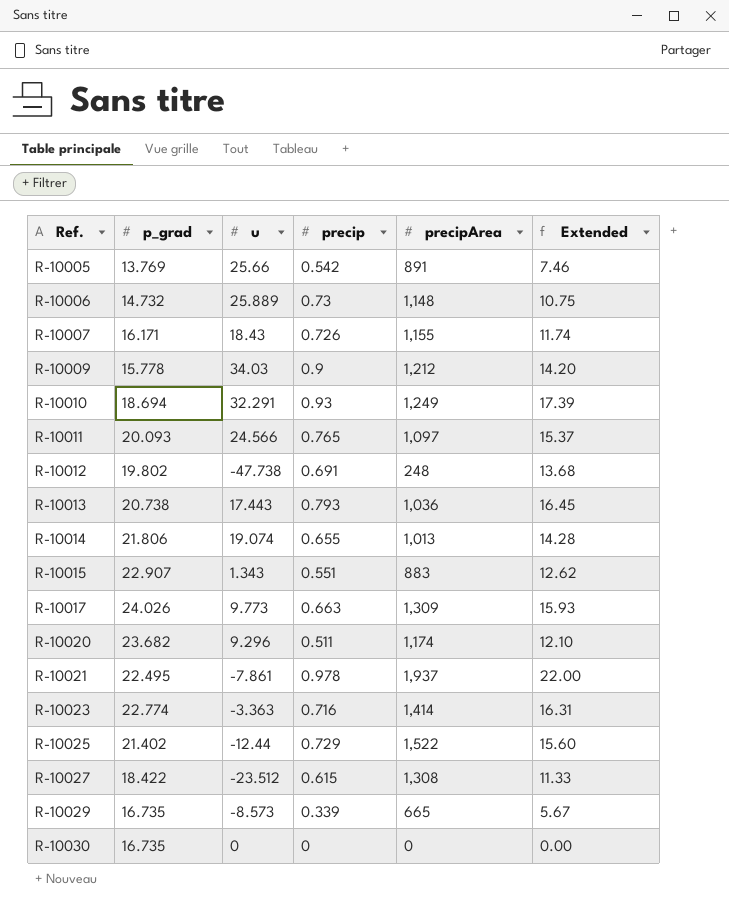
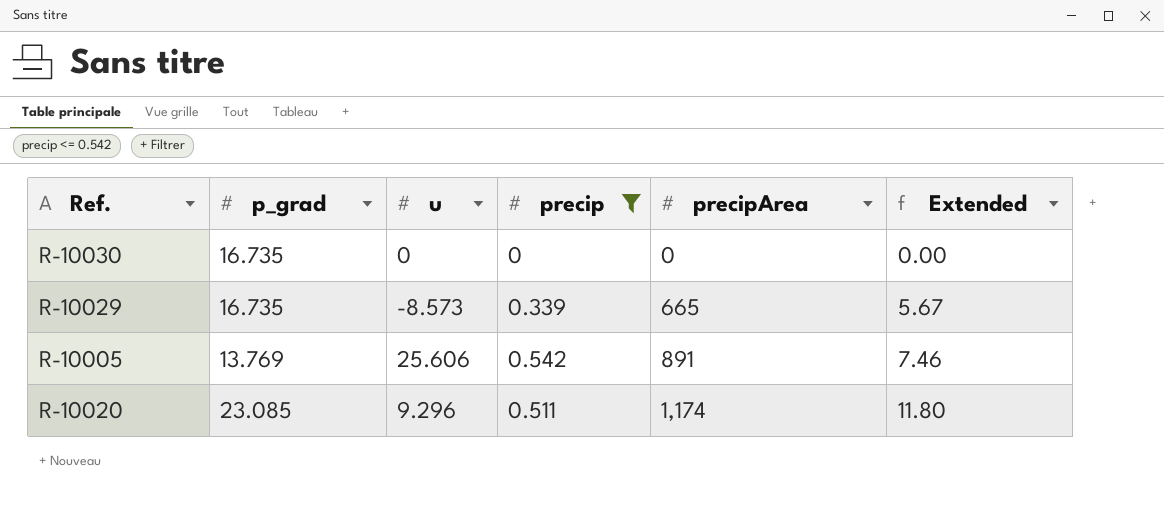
filter: none -> precip <= 0.542
row order: Ref. ascending -> precipArea ascending
R-10005 | u: 25.66 -> 25.606
R-10020 | p_grad: 23.682 -> 23.085
R-10020 | Extended: 12.10 -> 11.80

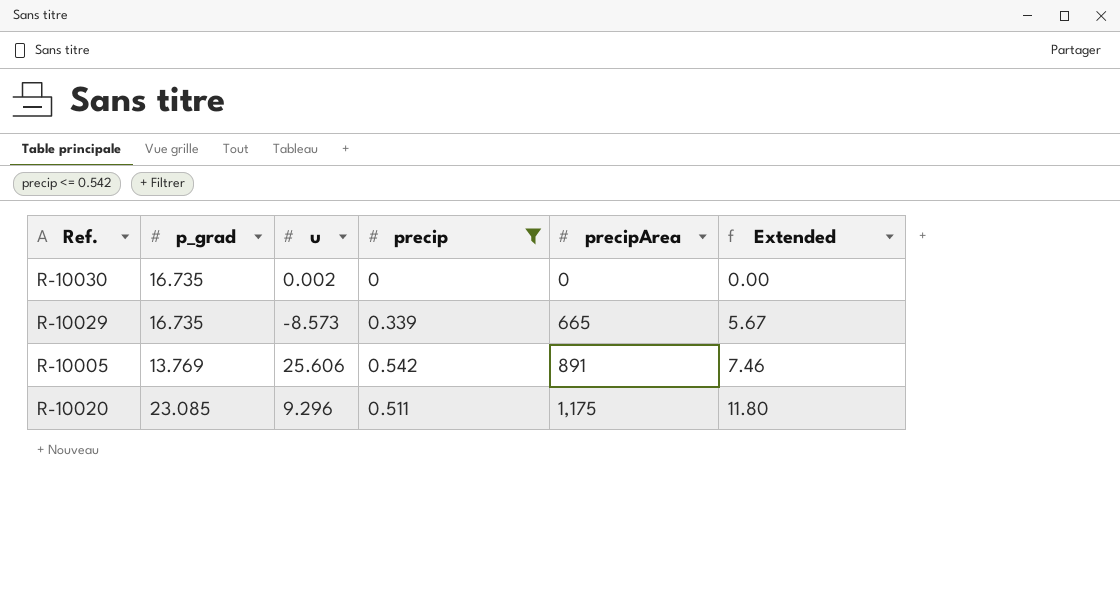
R-10030 | u: 0 -> 0.002
R-10020 | precipArea: 1,174 -> 1,175

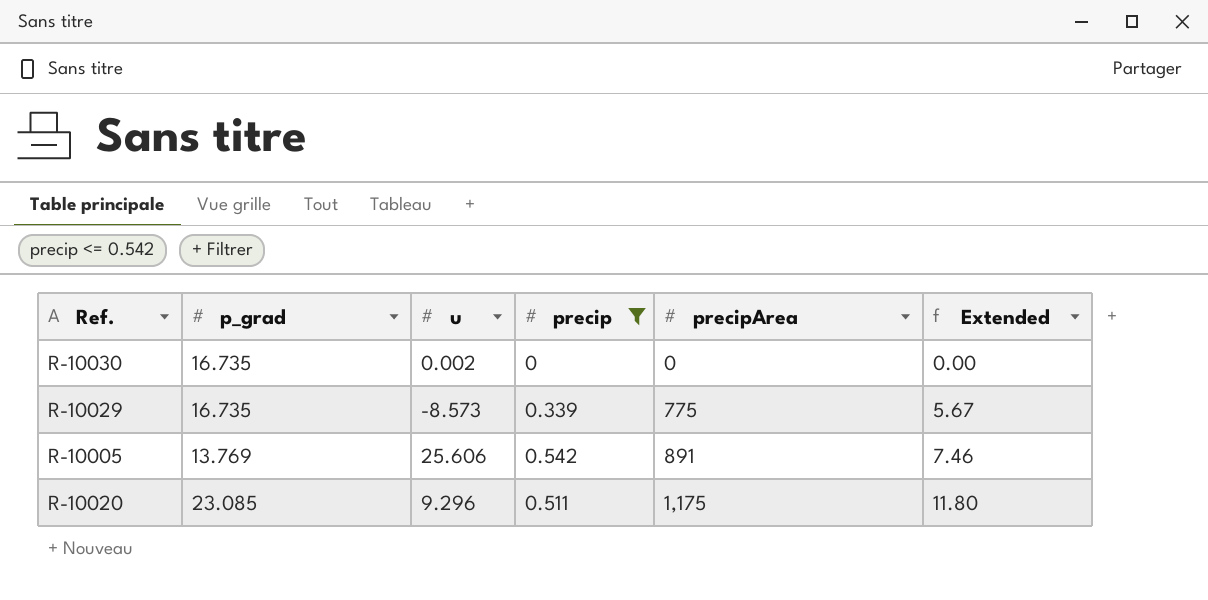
R-10029 | precipArea: 665 -> 775

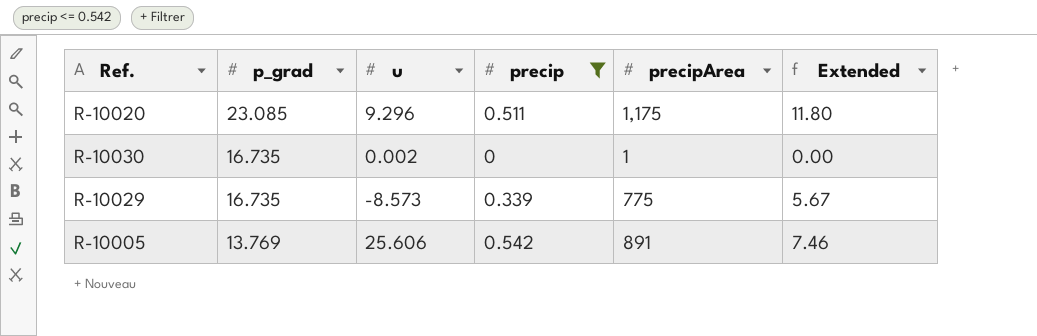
row order: precipArea ascending -> p_grad descending
R-10030 | precipArea: 0 -> 1

